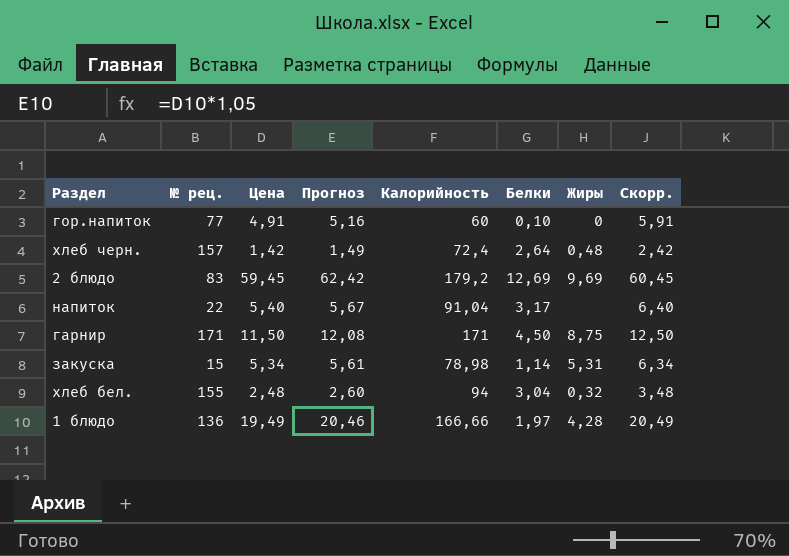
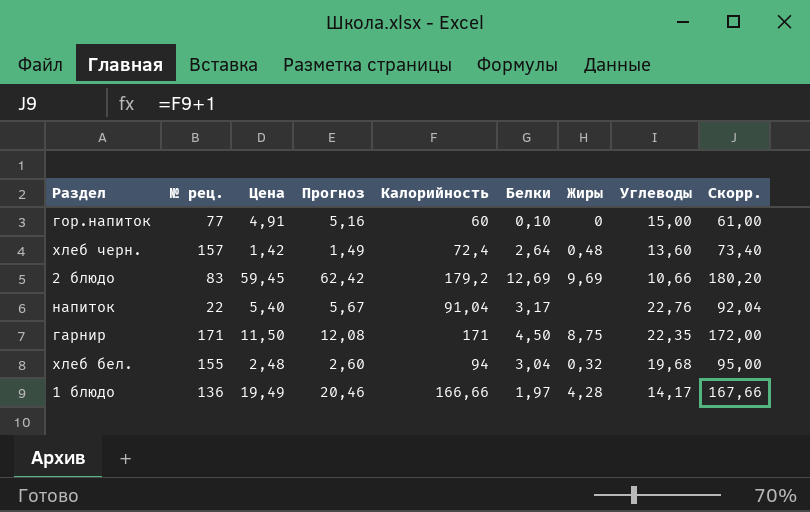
column Углеводы | position: none -> 8
column Скорр. | formula: [Цена] + 1 -> [Калорийность] + 1
row закуска: 15 | 5,34 | 5,61 | 78,98 | 1,14 | 5,31 | 6,34 -> none

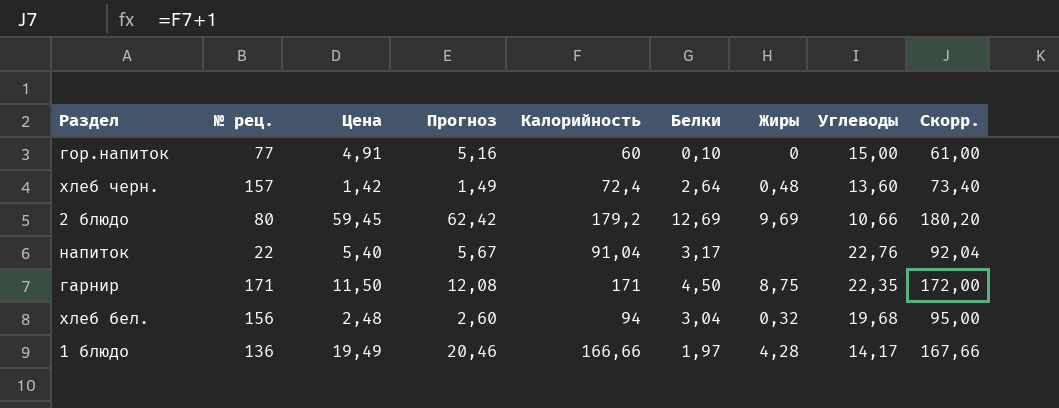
2 блюдо | № рец.: 83 -> 80
хлеб бел. | № рец.: 155 -> 156

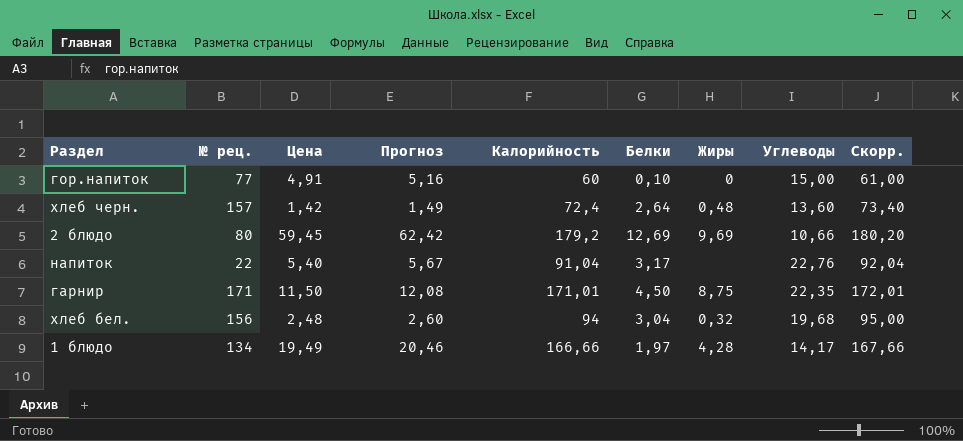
гарнир | Калорийность: 171 -> 171,01
гарнир | Скорр.: 172,00 -> 172,01
1 блюдо | № рец.: 136 -> 134

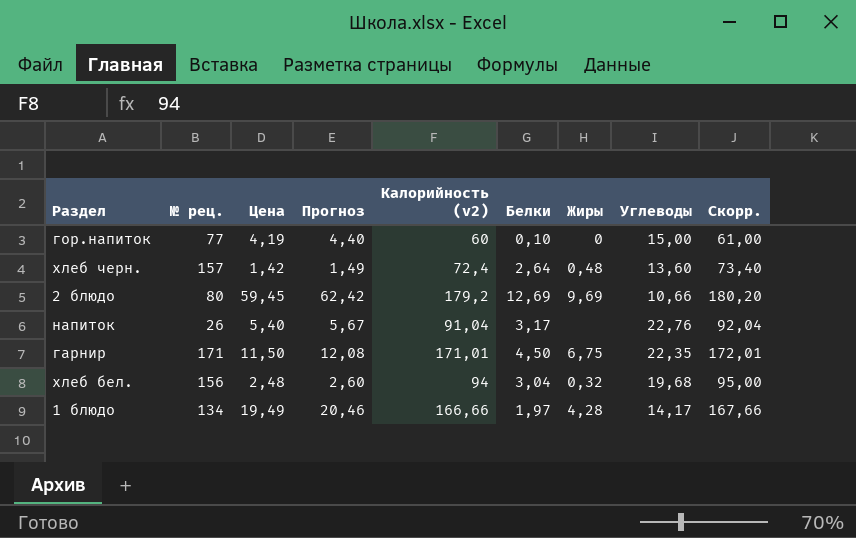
column name: Калорийность -> Калорийность (v2)
гор.напиток | Цена: 4,91 -> 4,19
гор.напиток | Прогноз: 5,16 -> 4,40
напиток | № рец.: 22 -> 26
гарнир | Жиры: 8,75 -> 6,75

